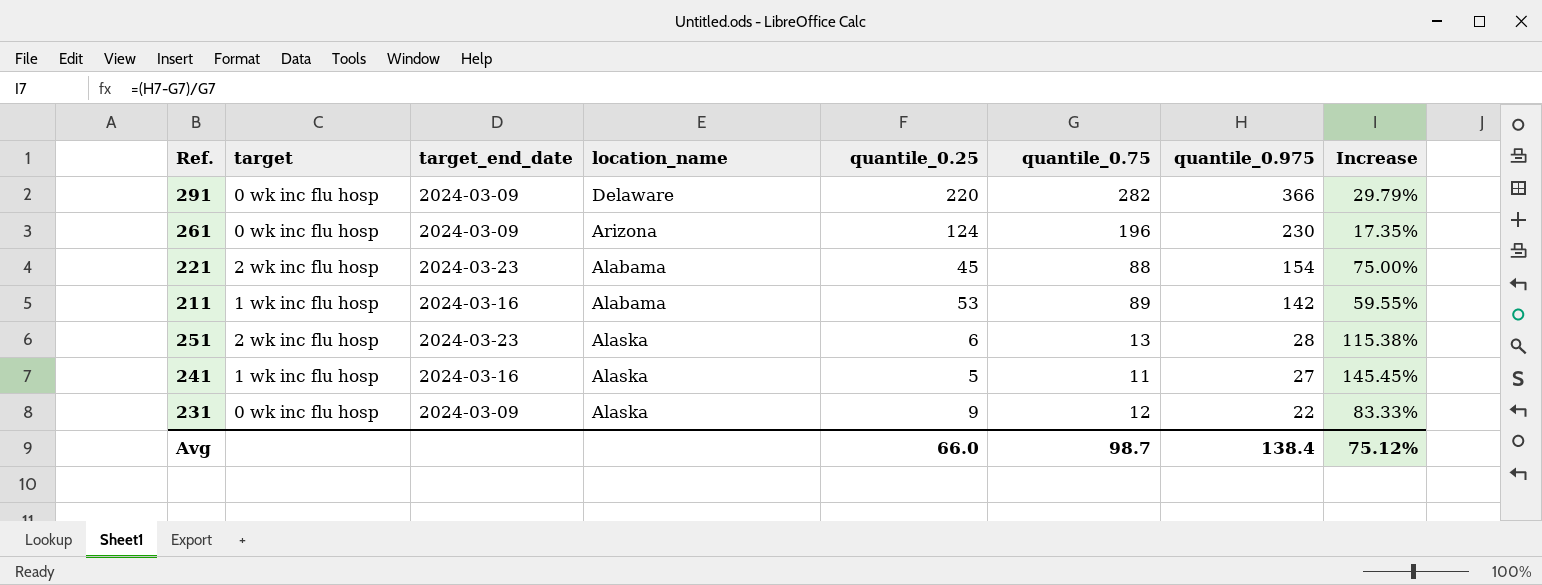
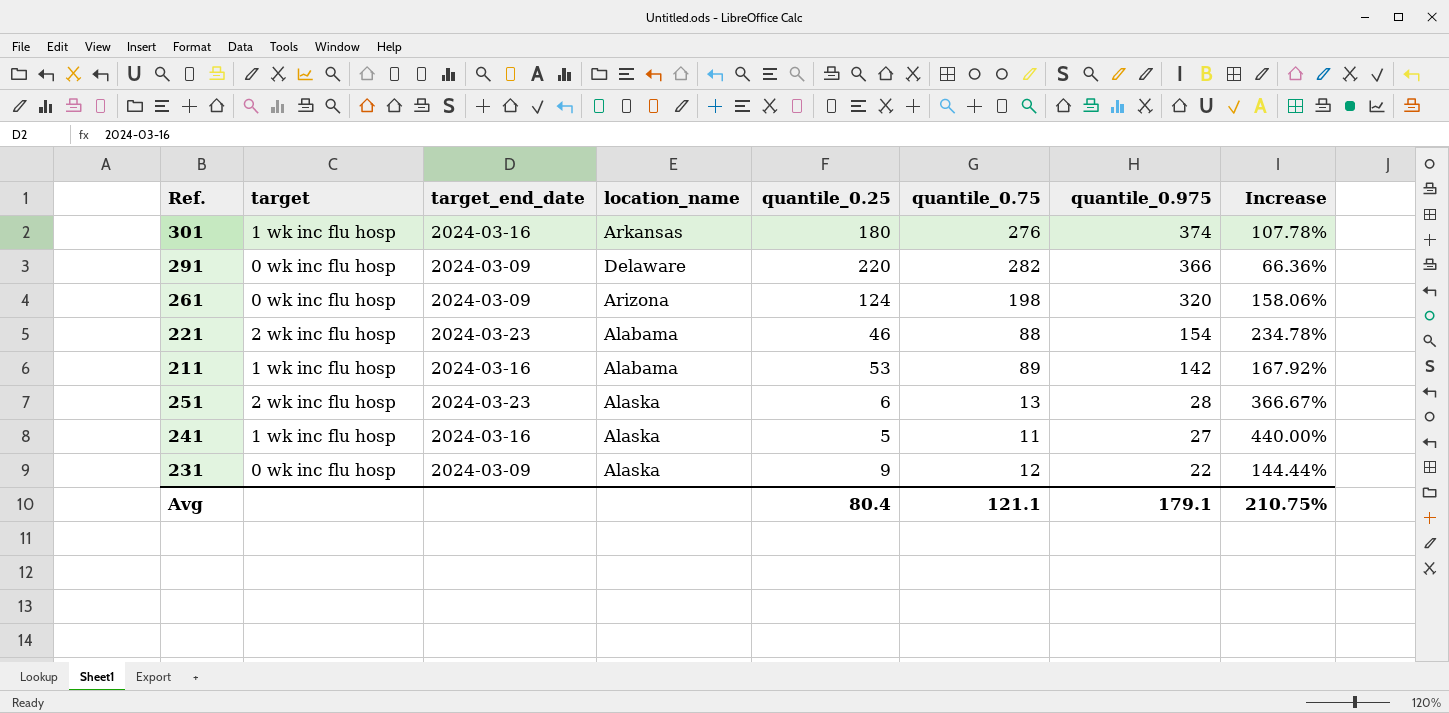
column Increase | formula: ([quantile_0.975] - [quantile_0.75]) / [quantile_0.75] -> ([quantile_0.975] - [quantile_0.25]) / [quantile_0.25]
row 301: none -> 1 wk inc flu hosp | 2024-03-16 | Arkansas | 180 | 276 | 374 | 107.78%
261 | quantile_0.75: 196 -> 198
261 | quantile_0.975: 230 -> 320
221 | quantile_0.25: 45 -> 46
Avg | quantile_0.25: 66.0 -> 80.4
Avg | quantile_0.75: 98.7 -> 121.1
Avg | quantile_0.975: 138.4 -> 179.1
Avg | Increase: 75.12% -> 210.75%

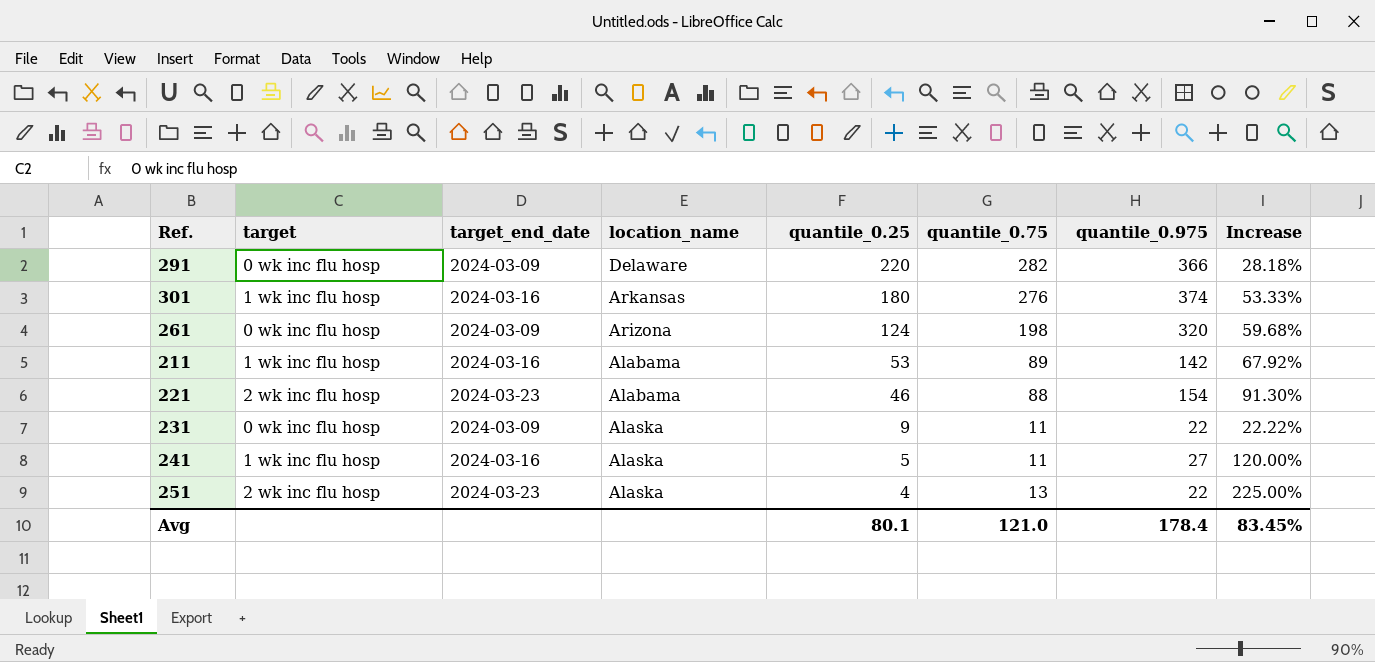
row order: quantile_0.975 descending -> quantile_0.25 descending
column Increase | formula: ([quantile_0.975] - [quantile_0.25]) / [quantile_0.25] -> ([quantile_0.75] - [quantile_0.25]) / [quantile_0.25]
231 | quantile_0.75: 12 -> 11
251 | quantile_0.25: 6 -> 4
251 | quantile_0.975: 28 -> 22
Avg | quantile_0.25: 80.4 -> 80.1
Avg | quantile_0.75: 121.1 -> 121.0
Avg | quantile_0.975: 179.1 -> 178.4
Avg | Increase: 210.75% -> 83.45%

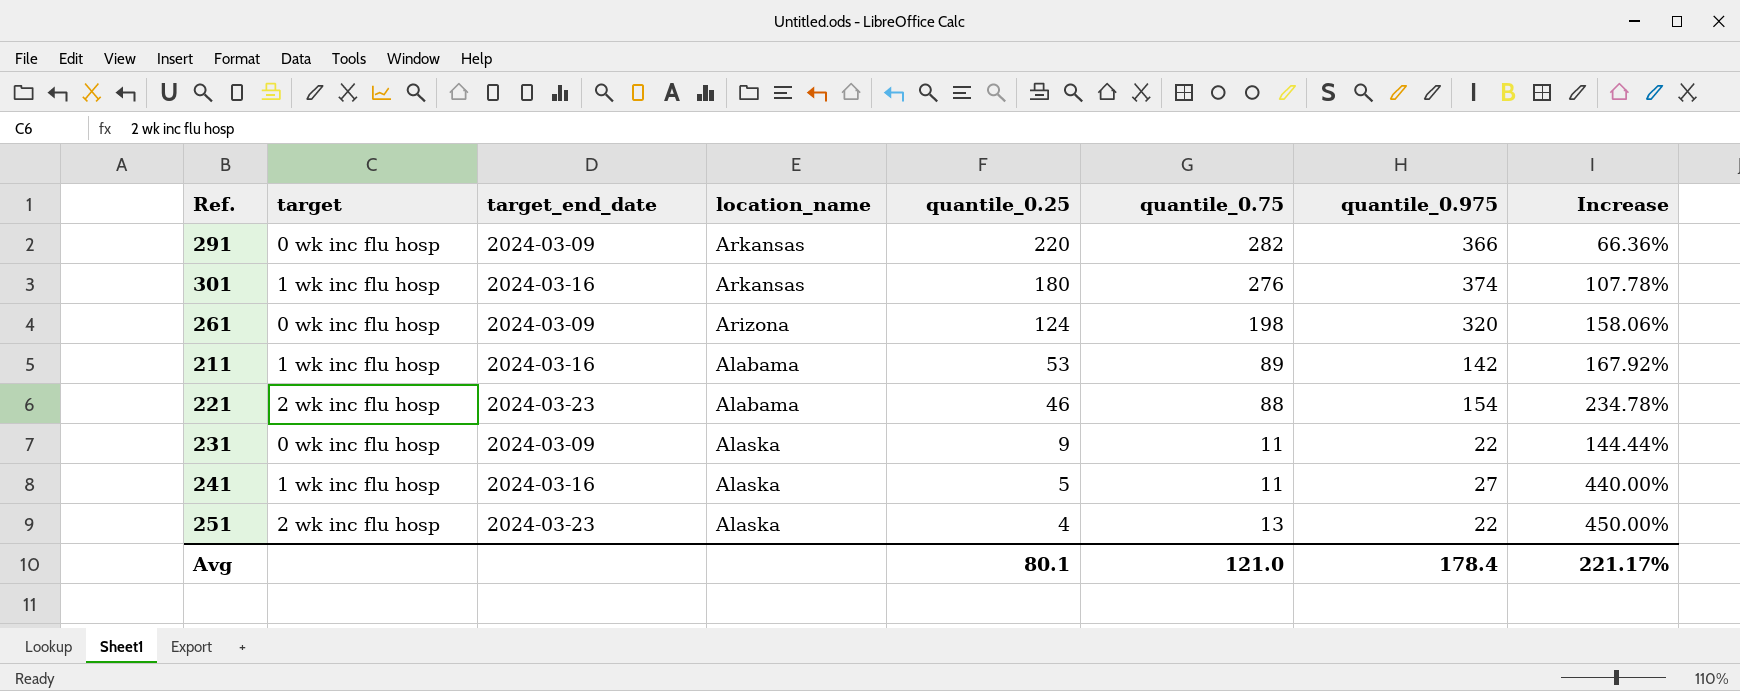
column Increase | formula: ([quantile_0.75] - [quantile_0.25]) / [quantile_0.25] -> ([quantile_0.975] - [quantile_0.25]) / [quantile_0.25]
291 | location_name: Delaware -> Arkansas
Avg | Increase: 83.45% -> 221.17%

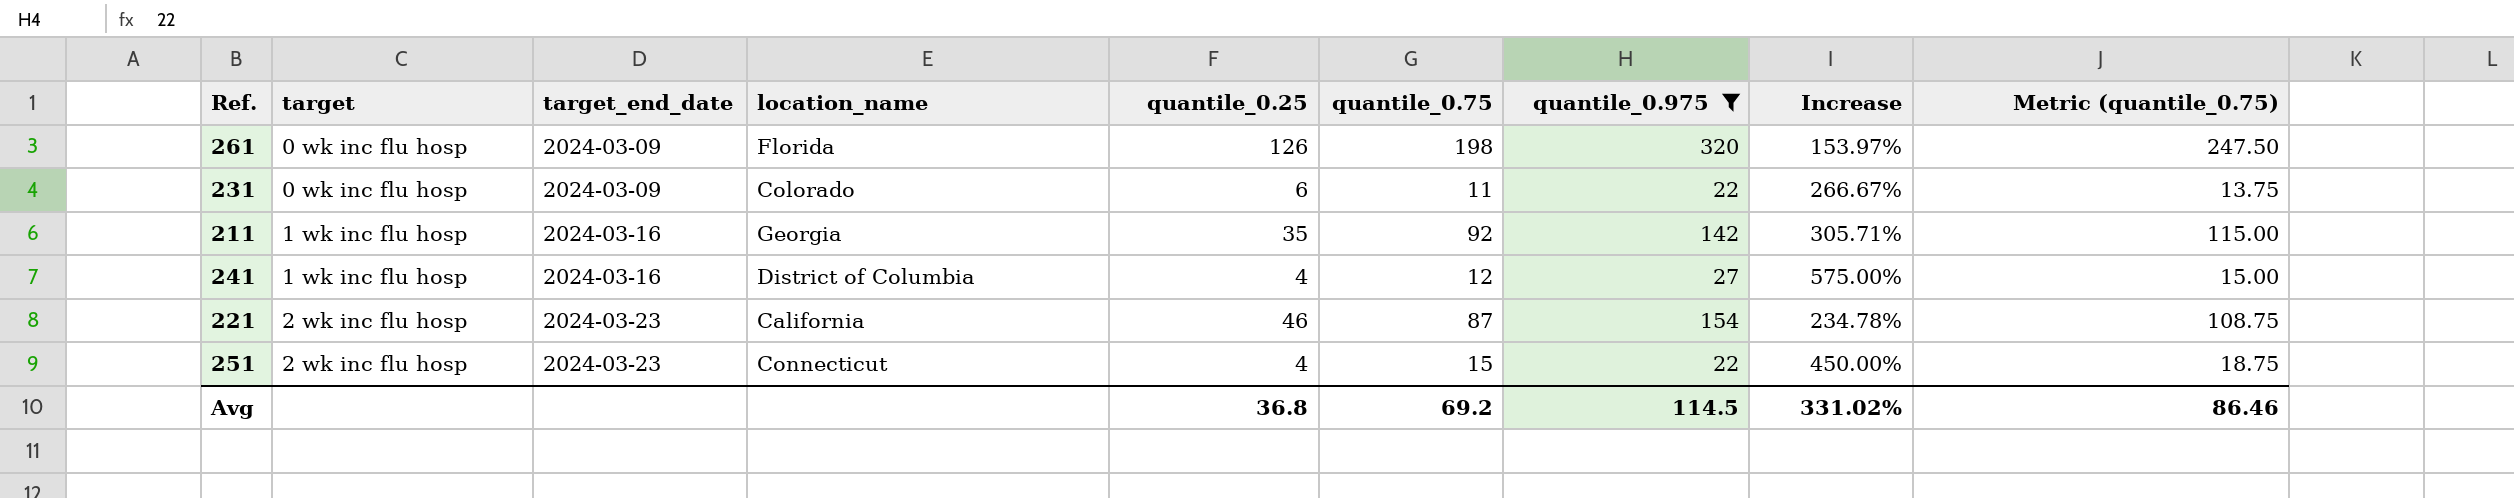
filter: none -> quantile_0.975 <= 320
row order: quantile_0.25 descending -> target ascending
column Metric (quantile_0.75) | formula: none -> [quantile_0.75] * 1.25
261 | location_name: Arizona -> Florida
261 | quantile_0.25: 124 -> 126
261 | Increase: 158.06% -> 153.97%
231 | location_name: Alaska -> Colorado
231 | quantile_0.25: 9 -> 6
231 | Increase: 144.44% -> 266.67%
211 | location_name: Alabama -> Georgia
211 | quantile_0.25: 53 -> 35
211 | quantile_0.75: 89 -> 92
211 | Increase: 167.92% -> 305.71%
241 | location_name: Alaska -> District of Columbia
241 | quantile_0.25: 5 -> 4
241 | quantile_0.75: 11 -> 12
241 | Increase: 440.00% -> 575.00%
221 | location_name: Alabama -> California
221 | quantile_0.75: 88 -> 87
251 | location_name: Alaska -> Connecticut
251 | quantile_0.75: 13 -> 15
Avg | quantile_0.25: 80.1 -> 36.8
Avg | quantile_0.75: 121.0 -> 69.2
Avg | quantile_0.975: 178.4 -> 114.5
Avg | Increase: 221.17% -> 331.02%

